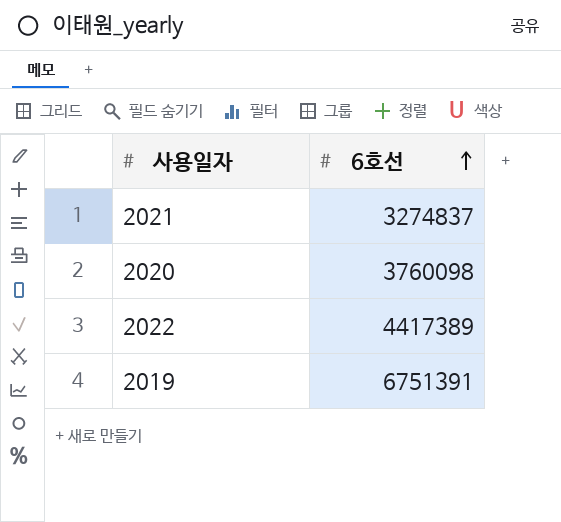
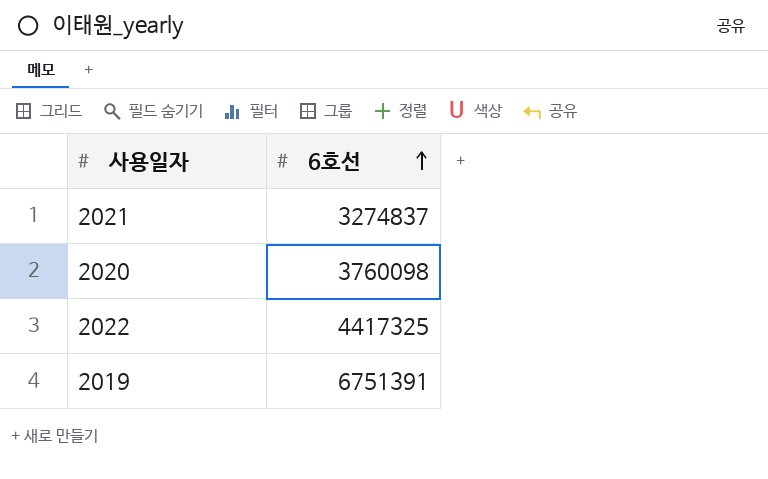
2022 | 6호선: 4417389 -> 4417325

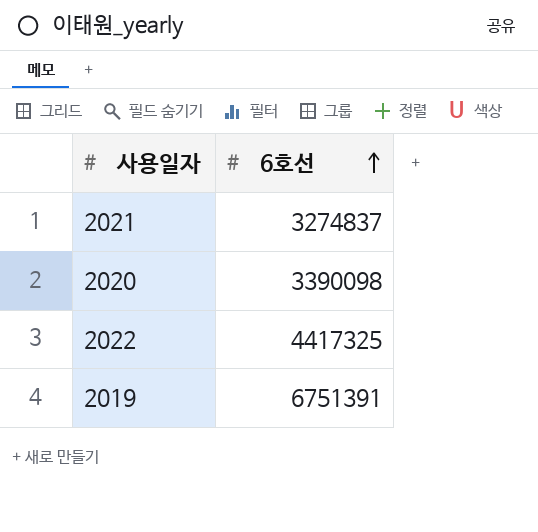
2020 | 6호선: 3760098 -> 3390098

